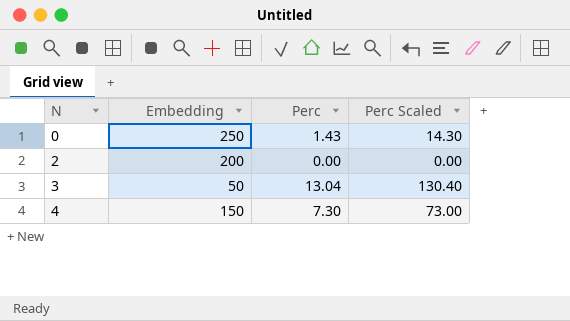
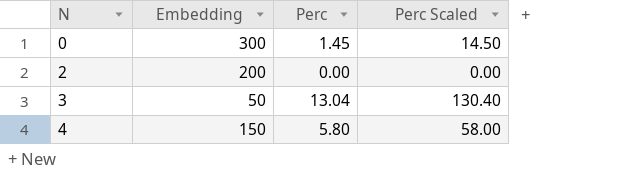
0 | Embedding: 250 -> 300
0 | Perc: 1.43 -> 1.45
0 | Perc Scaled: 14.30 -> 14.50
4 | Perc: 7.30 -> 5.80
4 | Perc Scaled: 73.00 -> 58.00

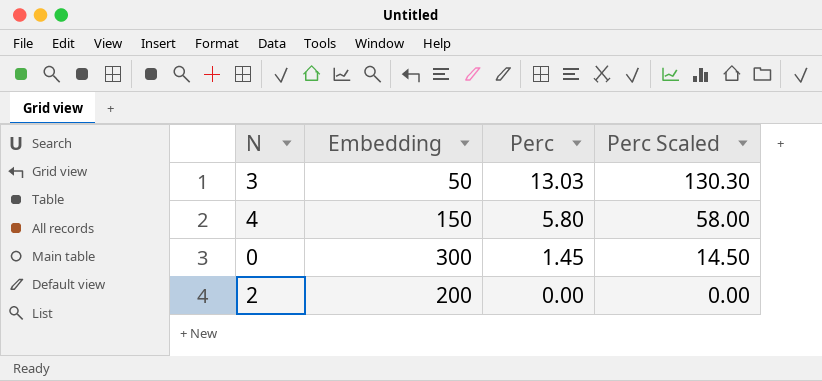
row order: N ascending -> Perc descending
3 | Perc: 13.04 -> 13.03
3 | Perc Scaled: 130.40 -> 130.30

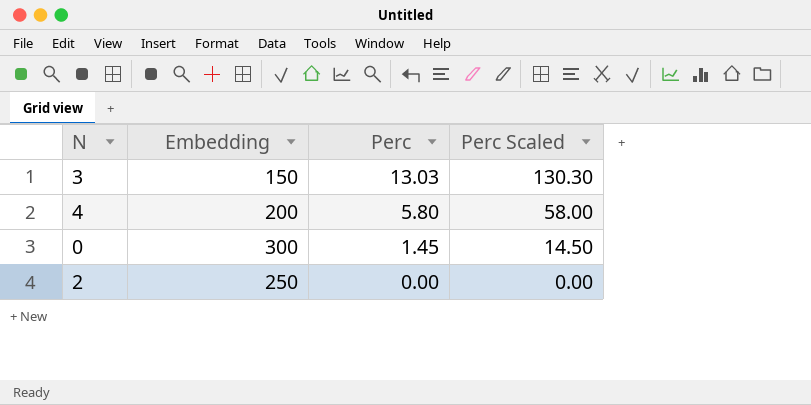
3 | Embedding: 50 -> 150
4 | Embedding: 150 -> 200
2 | Embedding: 200 -> 250

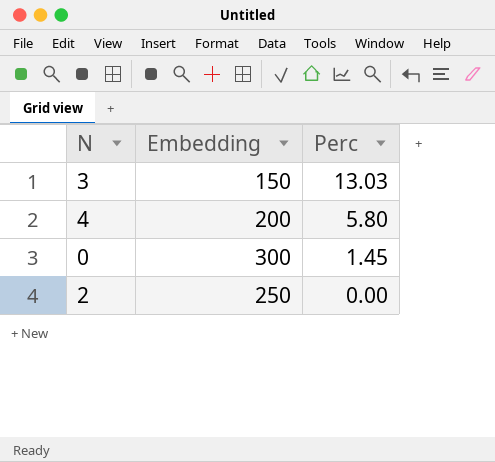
column Perc Scaled | formula: [Perc] * 10 -> none

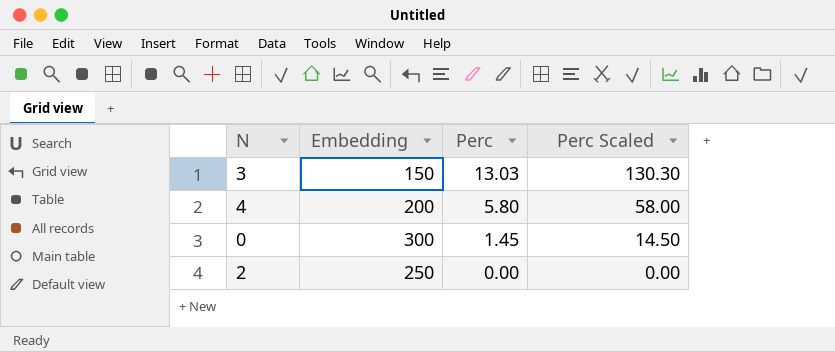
column Perc Scaled | formula: none -> [Perc] * 10

